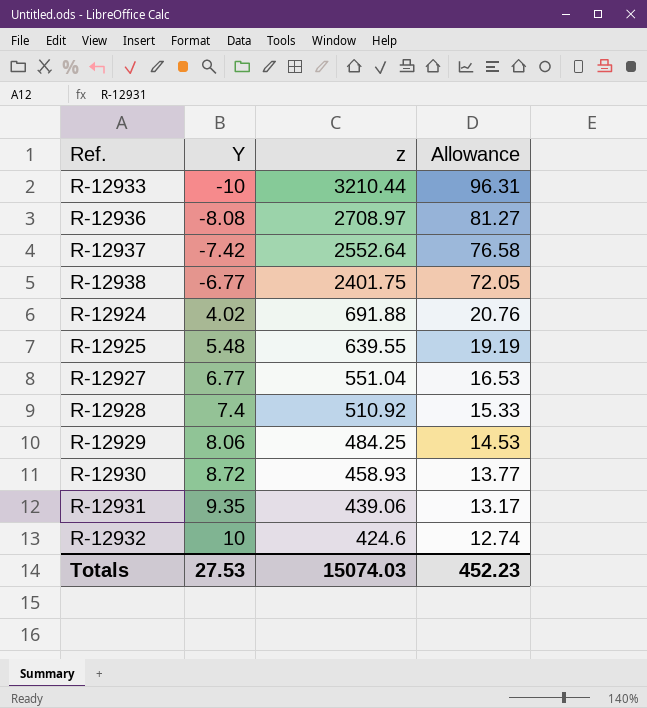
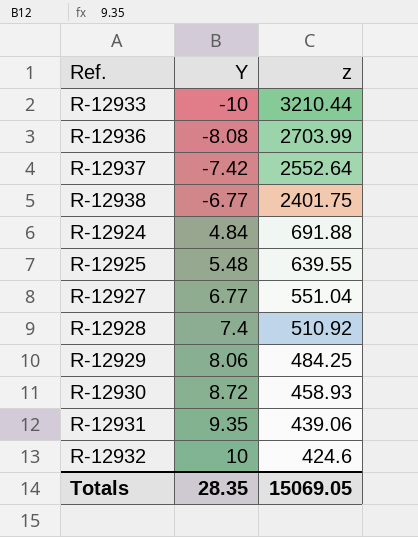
column Allowance | formula: [z] * 0.03 -> none
R-12936 | z: 2708.97 -> 2703.99
R-12924 | Y: 4.02 -> 4.84
Totals | Y: 27.53 -> 28.35
Totals | z: 15074.03 -> 15069.05

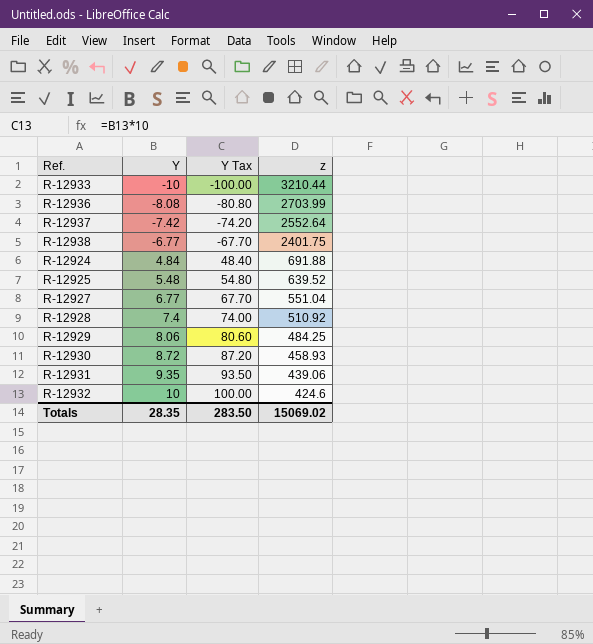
column Y Tax | formula: none -> [Y] * 10
R-12925 | z: 639.55 -> 639.52
Totals | z: 15069.05 -> 15069.02

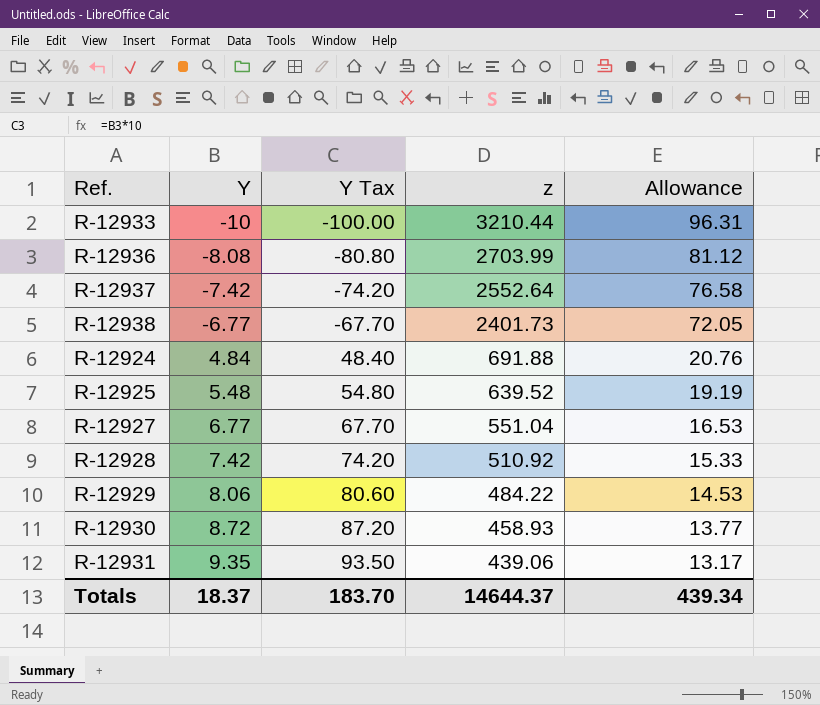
column Allowance | formula: none -> [z] * 0.03
row R-12932: 10 | 100.00 | 424.6 -> none
R-12938 | z: 2401.75 -> 2401.73
R-12928 | Y: 7.4 -> 7.42
R-12928 | Y Tax: 74.00 -> 74.20
R-12929 | z: 484.25 -> 484.22
Totals | Y: 28.35 -> 18.37
Totals | Y Tax: 283.50 -> 183.70
Totals | z: 15069.02 -> 14644.37

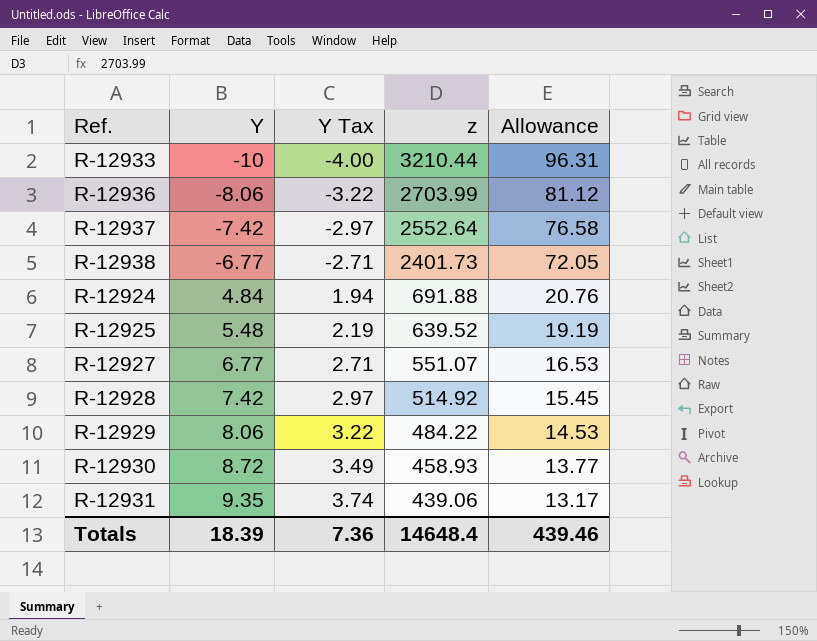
column Y Tax | formula: [Y] * 10 -> [Y] * 0.4
R-12936 | Y: -8.08 -> -8.06
R-12927 | z: 551.04 -> 551.07
R-12928 | z: 510.92 -> 514.92
R-12928 | Allowance: 15.33 -> 15.45
Totals | Y: 18.37 -> 18.39
Totals | Y Tax: 183.70 -> 7.36
Totals | z: 14644.37 -> 14648.4
Totals | Allowance: 439.34 -> 439.46

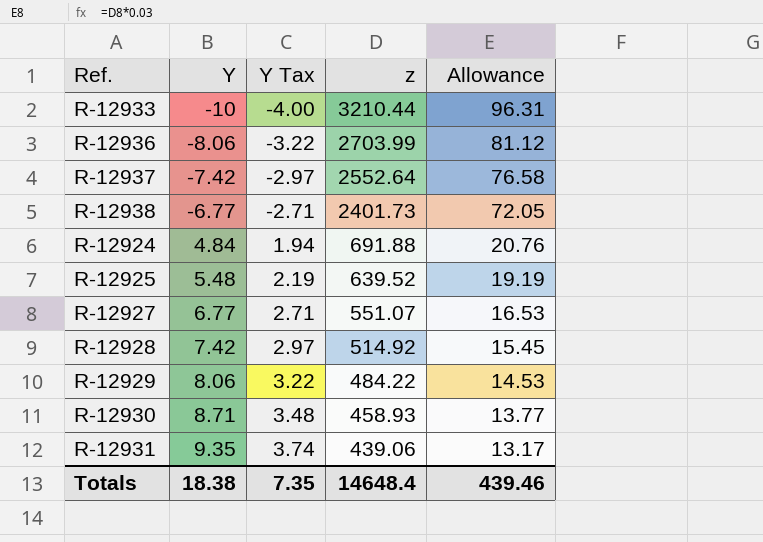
R-12930 | Y: 8.72 -> 8.71
R-12930 | Y Tax: 3.49 -> 3.48
Totals | Y: 18.39 -> 18.38
Totals | Y Tax: 7.36 -> 7.35

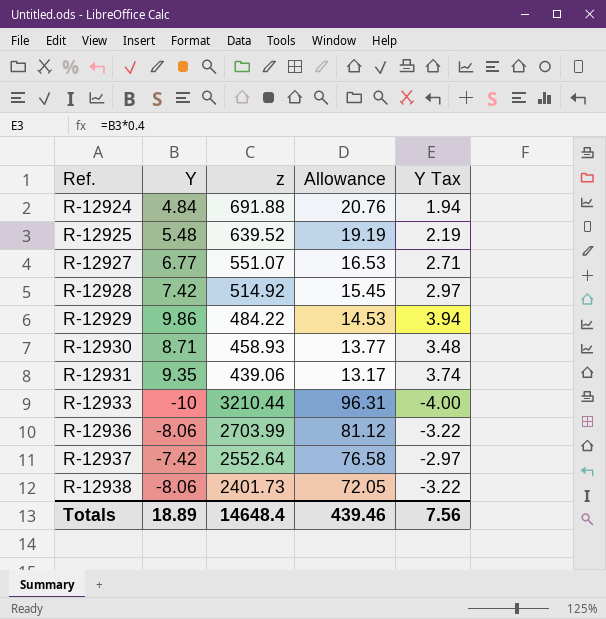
row order: Y ascending -> Ref. ascending
column Y Tax | position: 3 -> 5
R-12929 | Y: 8.06 -> 9.86
R-12929 | Y Tax: 3.22 -> 3.94
R-12938 | Y: -6.77 -> -8.06
R-12938 | Y Tax: -2.71 -> -3.22
Totals | Y: 18.38 -> 18.89
Totals | Y Tax: 7.35 -> 7.56

